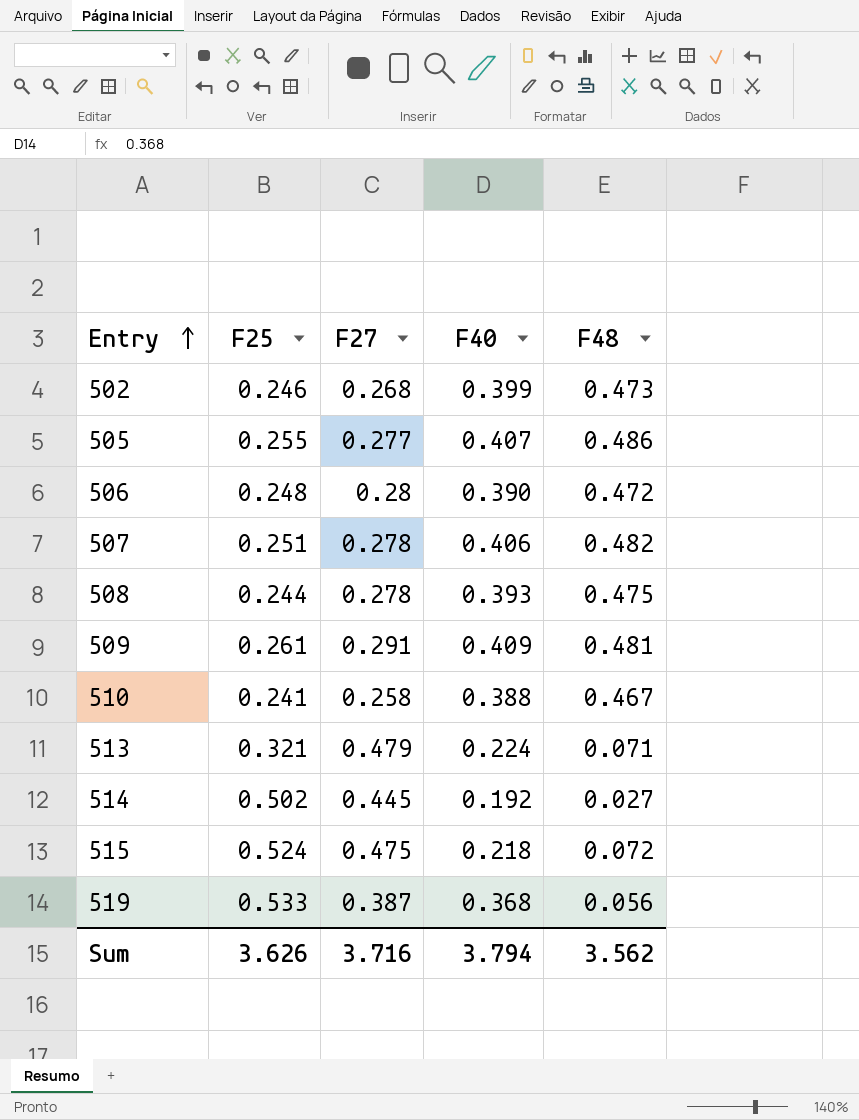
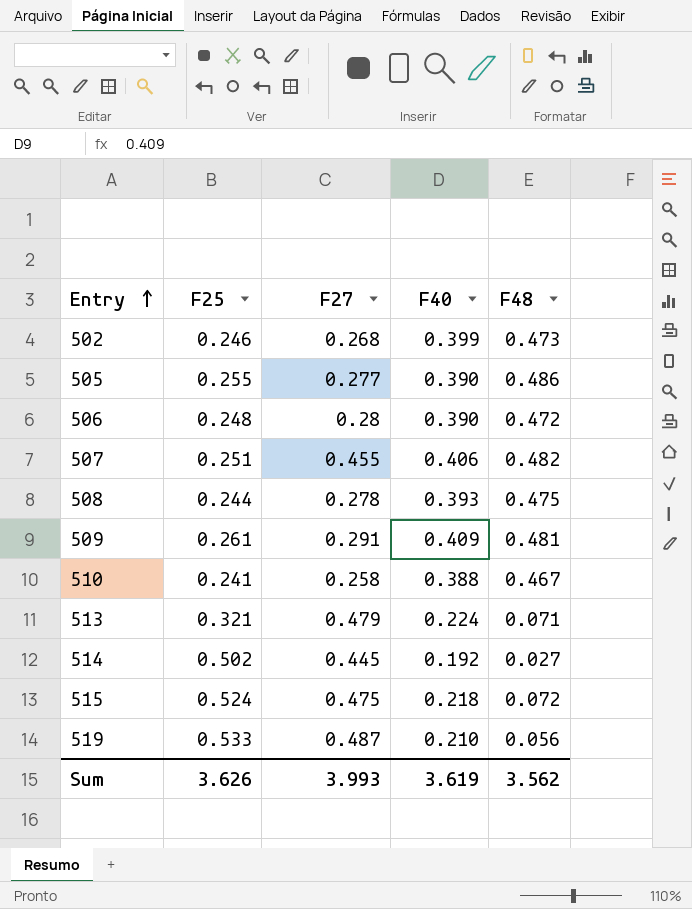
505 | F40: 0.407 -> 0.390
507 | F27: 0.278 -> 0.455
519 | F27: 0.387 -> 0.487
519 | F40: 0.368 -> 0.210
Sum | F27: 3.716 -> 3.993
Sum | F40: 3.794 -> 3.619

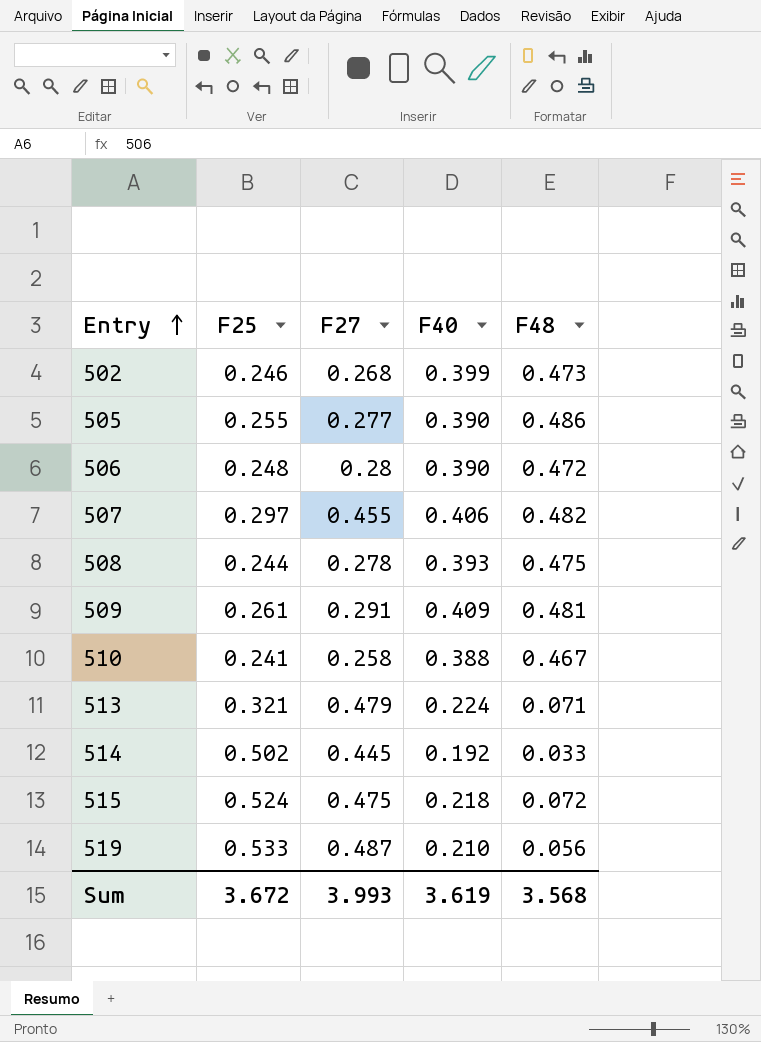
507 | F25: 0.251 -> 0.297
514 | F48: 0.027 -> 0.033
Sum | F25: 3.626 -> 3.672
Sum | F48: 3.562 -> 3.568

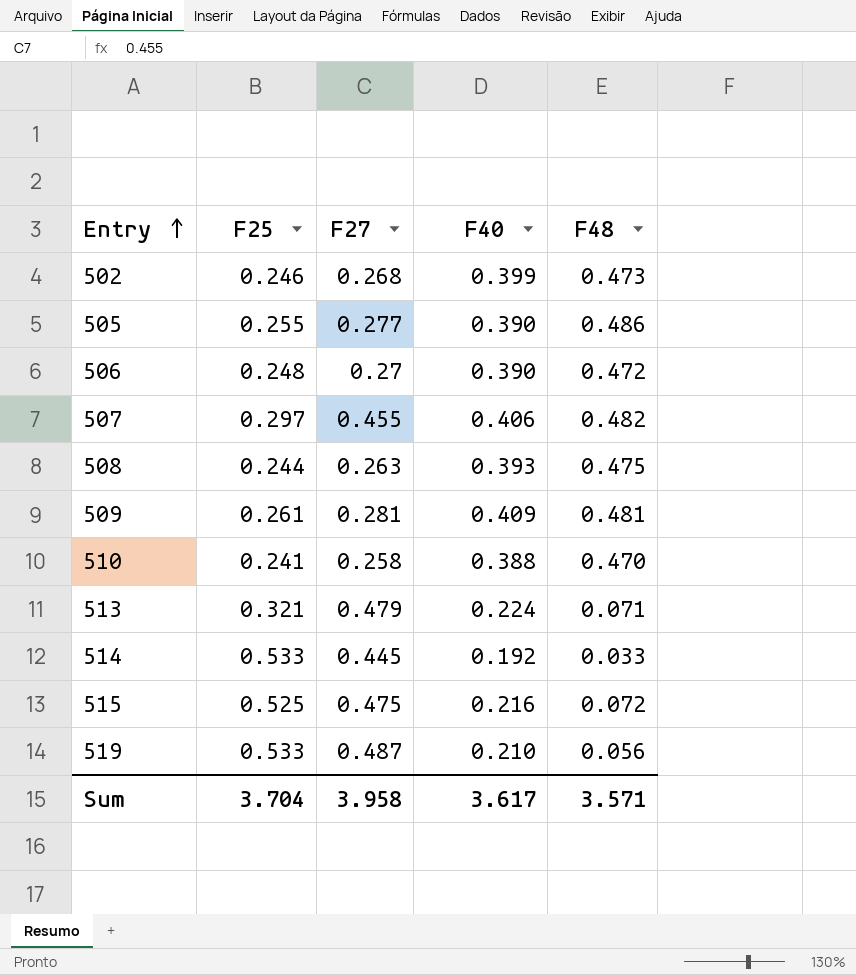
506 | F27: 0.28 -> 0.27
508 | F27: 0.278 -> 0.263
509 | F27: 0.291 -> 0.281
510 | F48: 0.467 -> 0.470
514 | F25: 0.502 -> 0.533
515 | F25: 0.524 -> 0.525
515 | F40: 0.218 -> 0.216
Sum | F25: 3.672 -> 3.704
Sum | F27: 3.993 -> 3.958
Sum | F40: 3.619 -> 3.617
Sum | F48: 3.568 -> 3.571

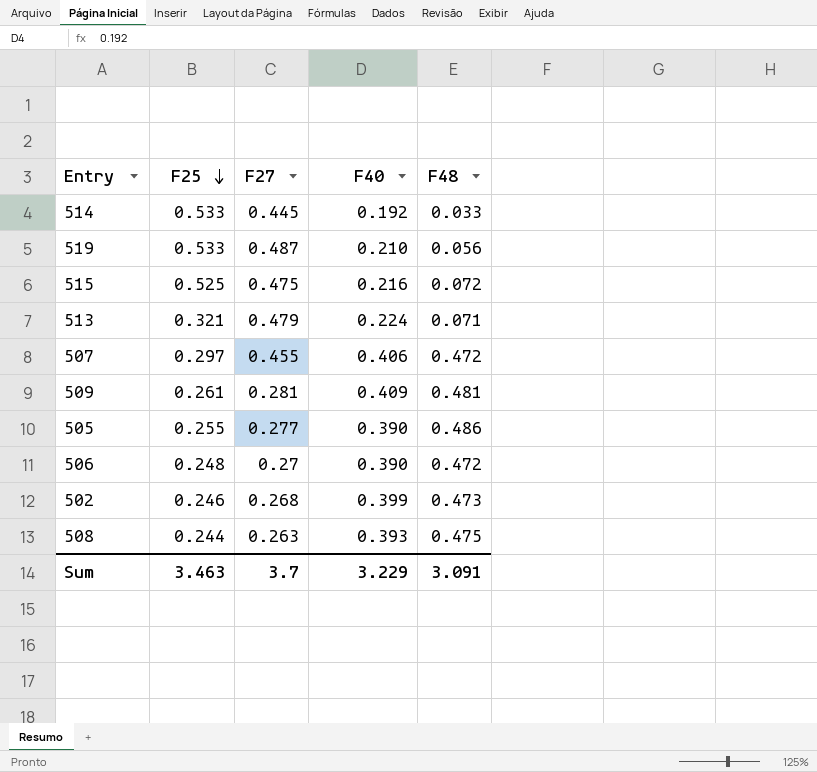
row order: Entry ascending -> F25 descending
row 510: 0.241 | 0.258 | 0.388 | 0.470 -> none
507 | F48: 0.482 -> 0.472
Sum | F25: 3.704 -> 3.463
Sum | F27: 3.958 -> 3.7
Sum | F40: 3.617 -> 3.229
Sum | F48: 3.571 -> 3.091

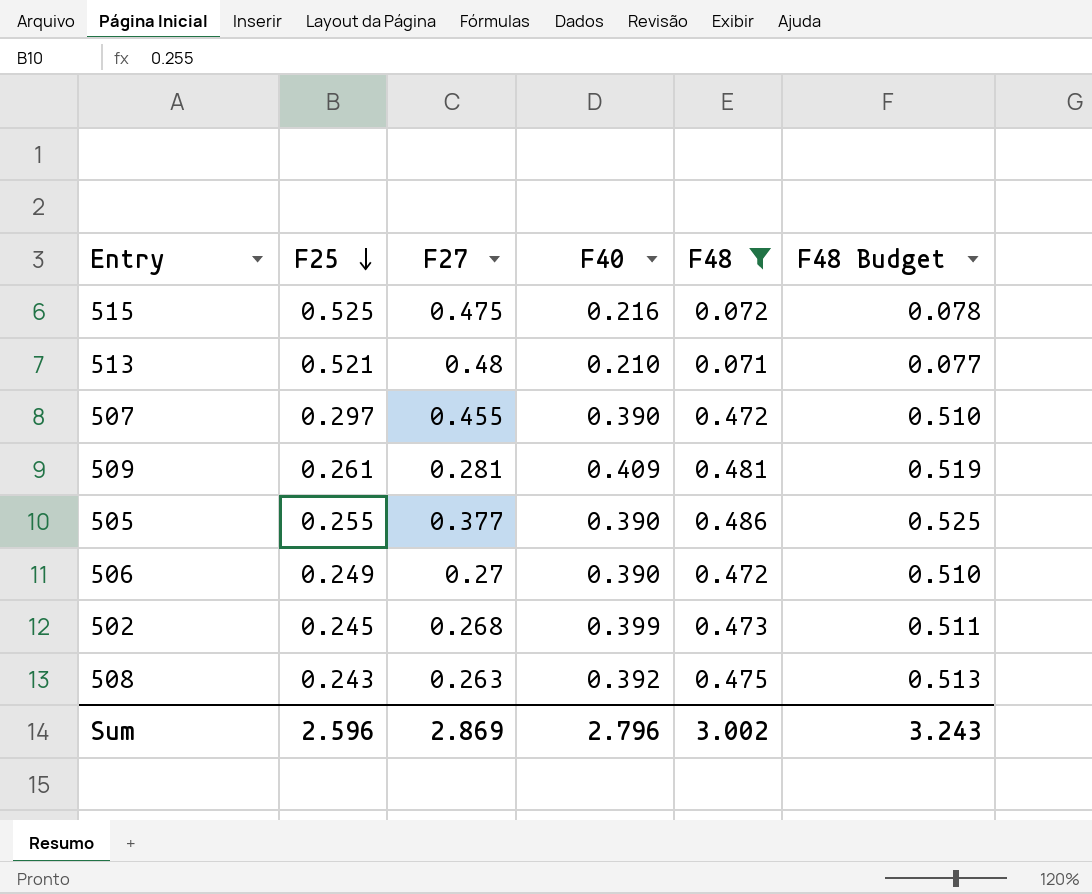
filter: none -> F48 >= 0.071
column F48 Budget | formula: none -> [F48] * 1.08
513 | F25: 0.321 -> 0.521
513 | F27: 0.479 -> 0.48
513 | F40: 0.224 -> 0.210
507 | F40: 0.406 -> 0.390
505 | F27: 0.277 -> 0.377
506 | F25: 0.248 -> 0.249
502 | F25: 0.246 -> 0.245
508 | F25: 0.244 -> 0.243
508 | F40: 0.393 -> 0.392
Sum | F25: 3.463 -> 2.596
Sum | F27: 3.7 -> 2.869
Sum | F40: 3.229 -> 2.796
Sum | F48: 3.091 -> 3.002

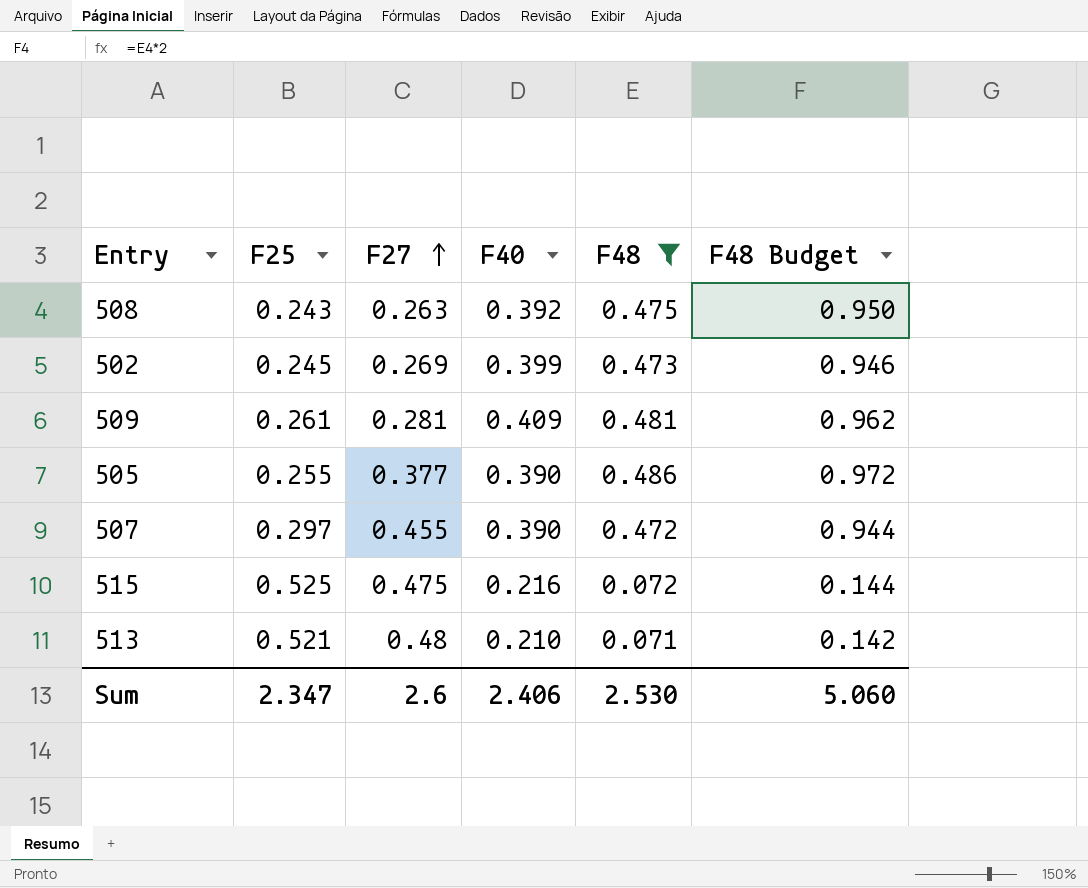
row order: F25 descending -> F27 ascending
column F48 Budget | formula: [F48] * 1.08 -> [F48] * 2
row 506: 0.249 | 0.27 | 0.390 | 0.472 | 0.510 -> none
502 | F27: 0.268 -> 0.269
Sum | F25: 2.596 -> 2.347
Sum | F27: 2.869 -> 2.6
Sum | F40: 2.796 -> 2.406
Sum | F48: 3.002 -> 2.530
Sum | F48 Budget: 3.243 -> 5.060

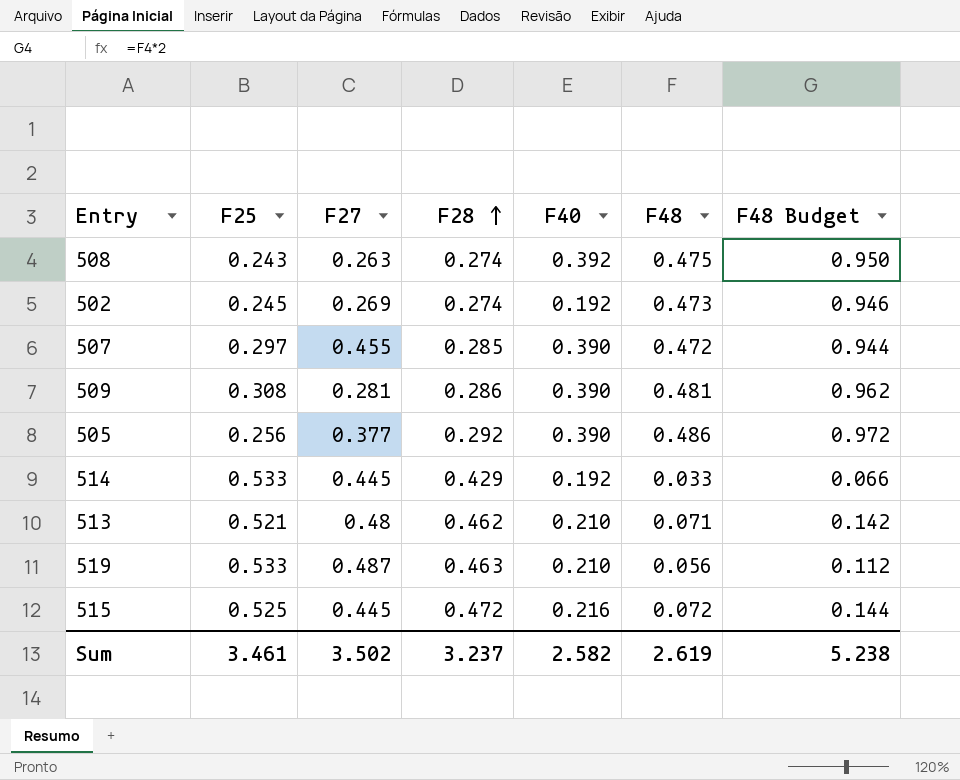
filter: F48 >= 0.071 -> none
row order: F27 ascending -> F28 ascending
column F28 | position: none -> 4
502 | F40: 0.399 -> 0.192
509 | F25: 0.261 -> 0.308
509 | F40: 0.409 -> 0.390
505 | F25: 0.255 -> 0.256
515 | F27: 0.475 -> 0.445
Sum | F25: 2.347 -> 3.461
Sum | F27: 2.6 -> 3.502
Sum | F40: 2.406 -> 2.582
Sum | F48: 2.530 -> 2.619
Sum | F48 Budget: 5.060 -> 5.238

